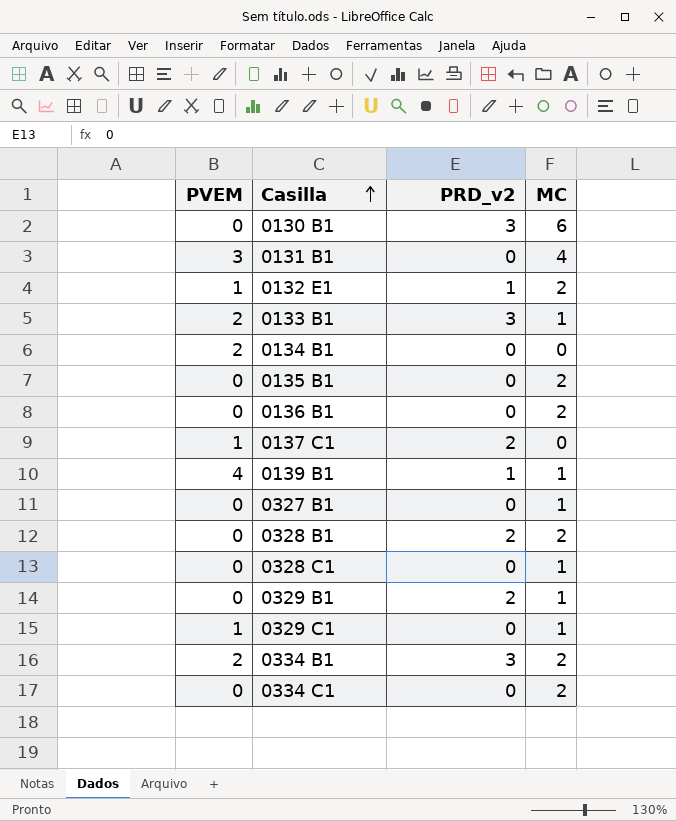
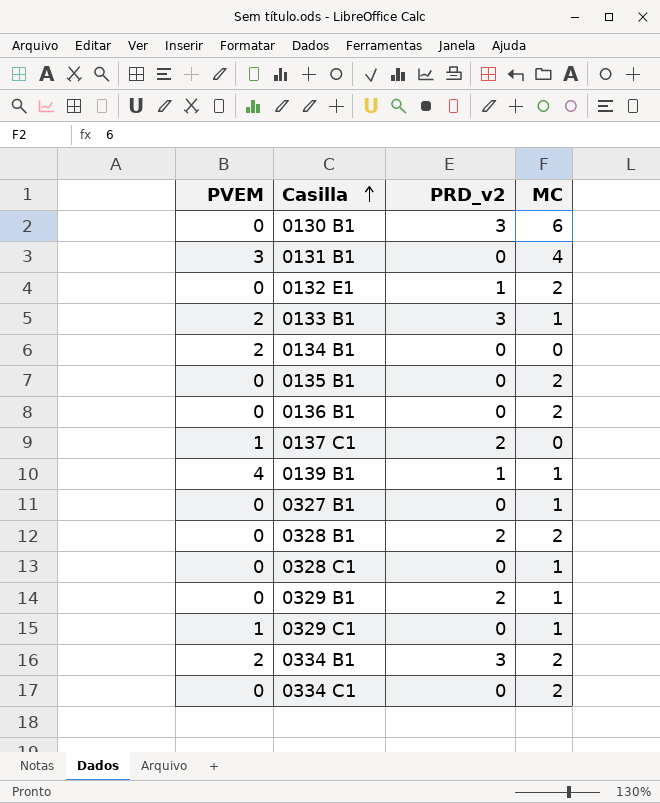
0132 E1 | PVEM: 1 -> 0

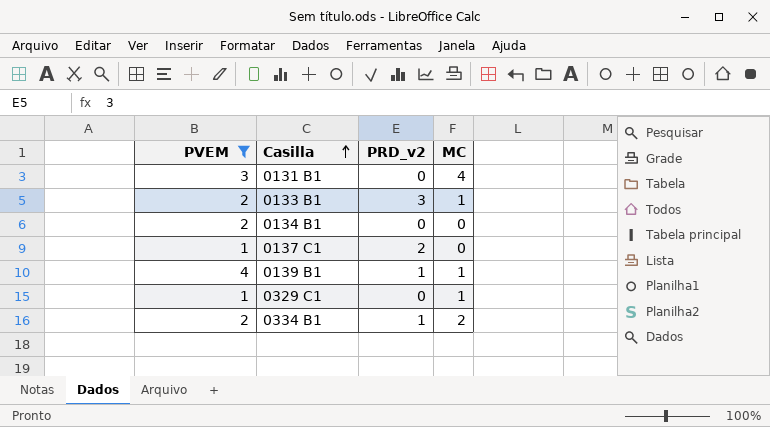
filter: none -> PVEM != 0
0334 B1 | PRD_v2: 3 -> 1

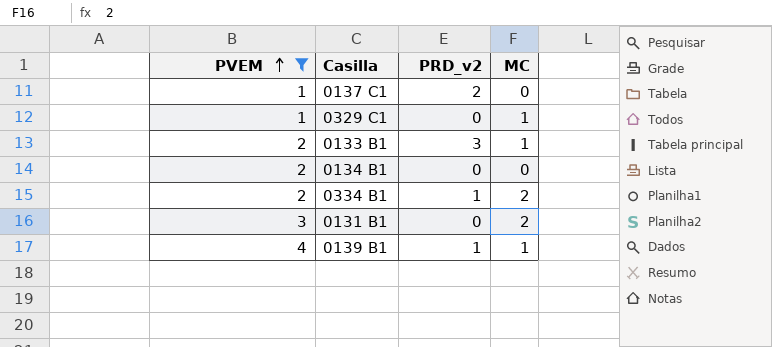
row order: Casilla ascending -> PVEM ascending
0131 B1 | MC: 4 -> 2

